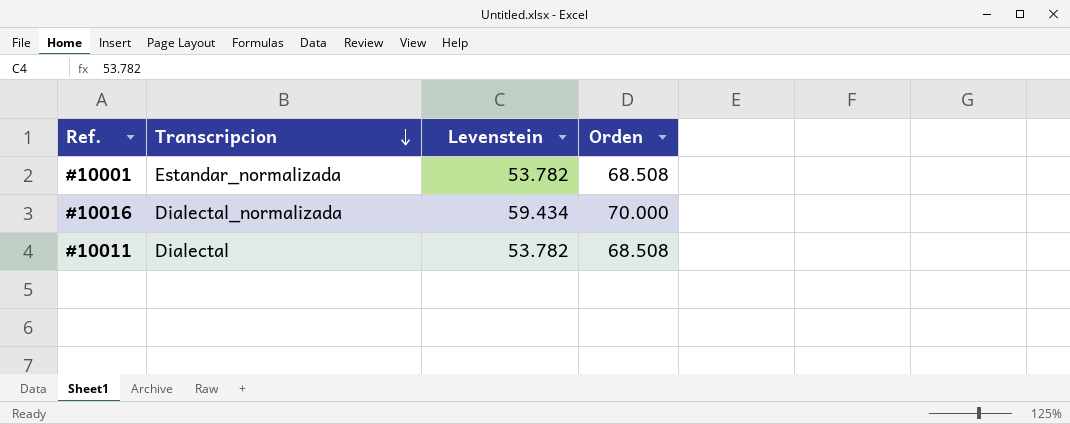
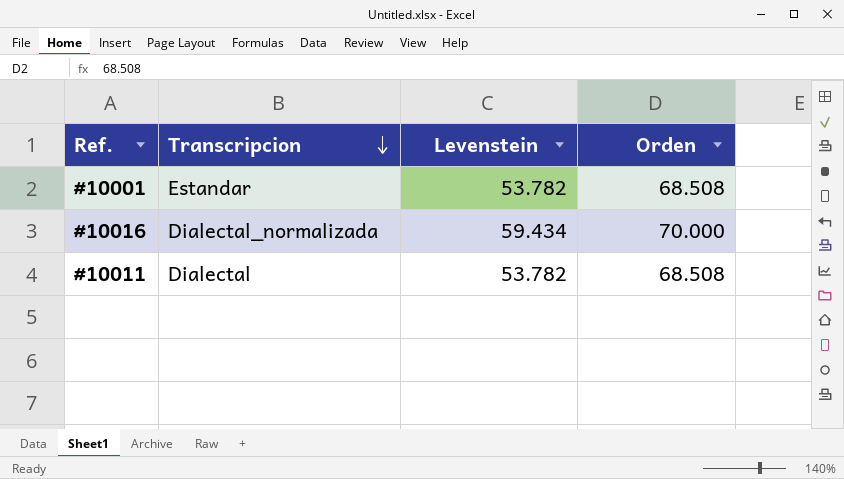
#10001 | Transcripcion: Estandar_normalizada -> Estandar

